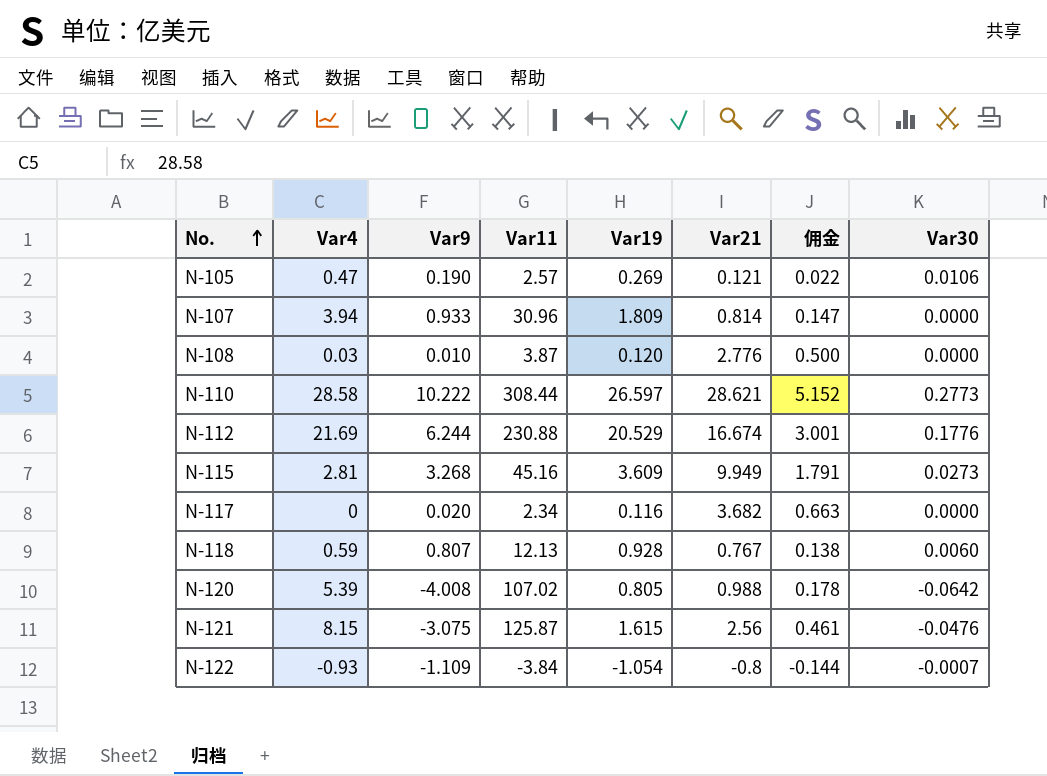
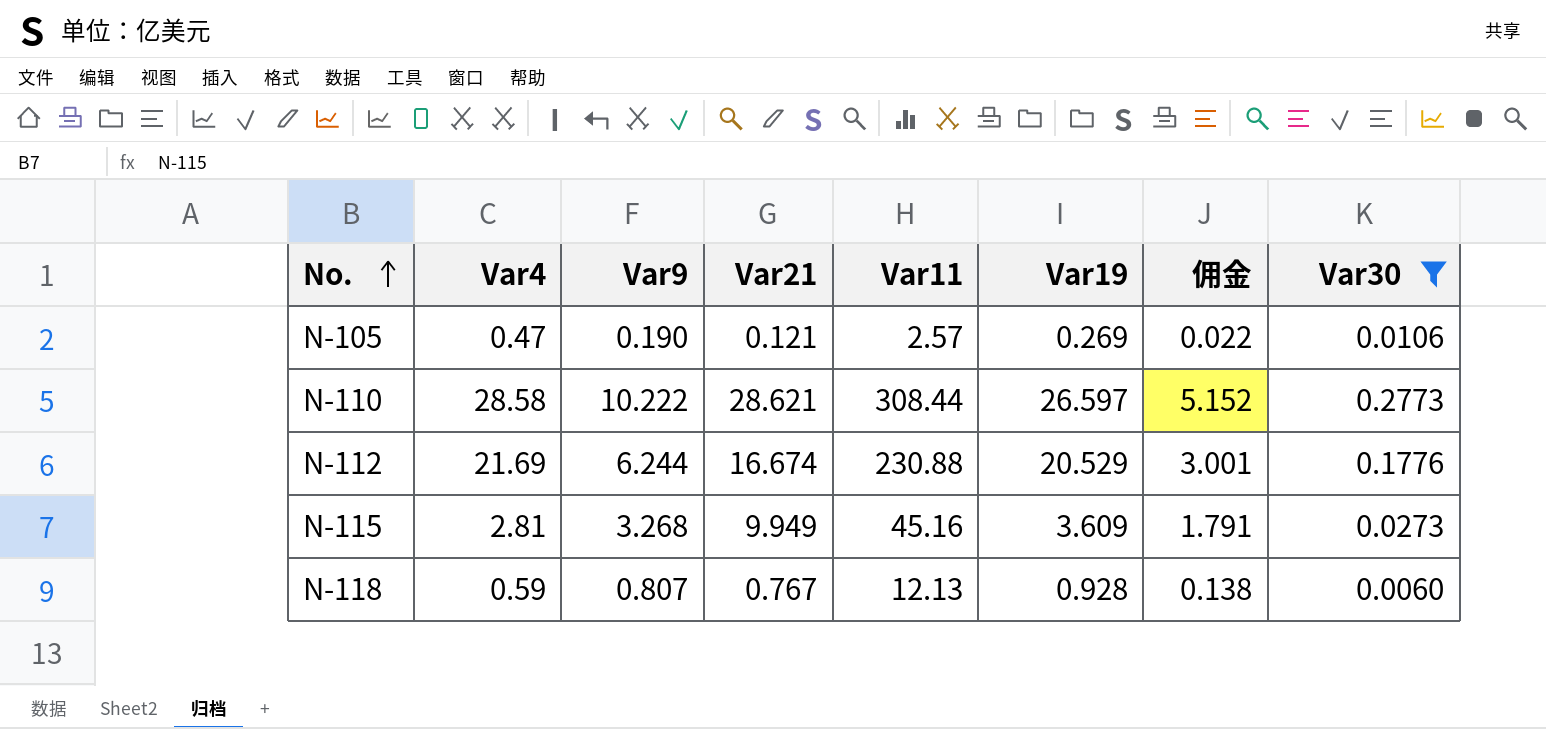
filter: none -> Var30 >= 0.0060
column Var21 | position: 6 -> 4

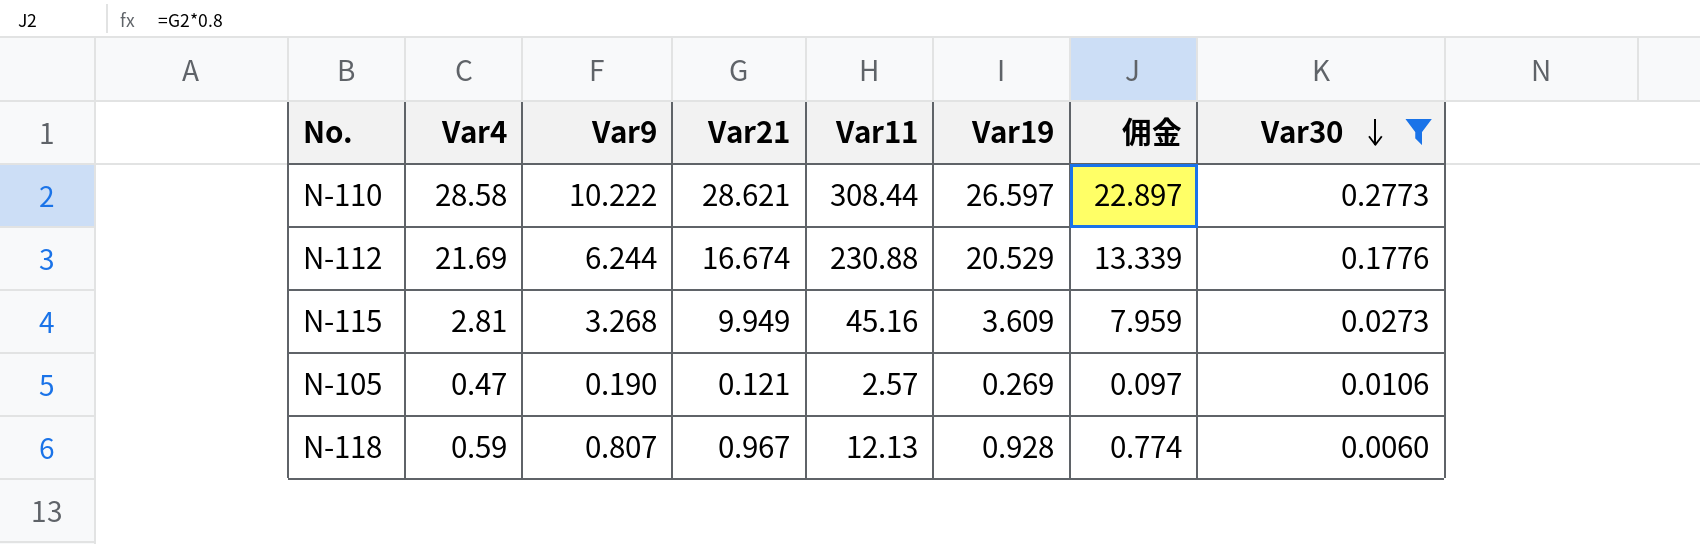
row order: No. ascending -> Var30 descending
column 佣金 | formula: [Var21] * 0.18 -> [Var21] * 0.8
N-118 | Var21: 0.767 -> 0.967

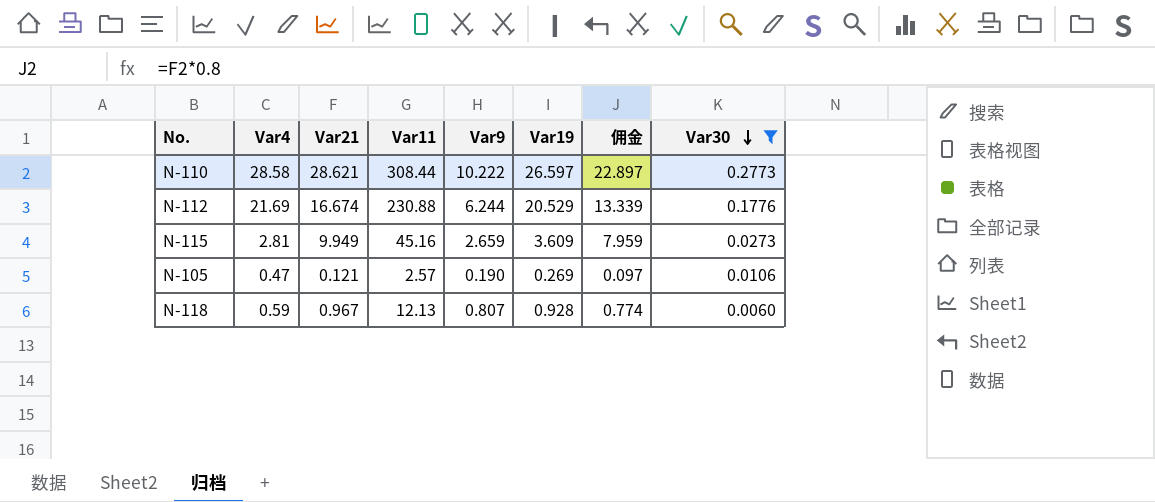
column Var9 | position: 3 -> 5
N-115 | Var9: 3.268 -> 2.659

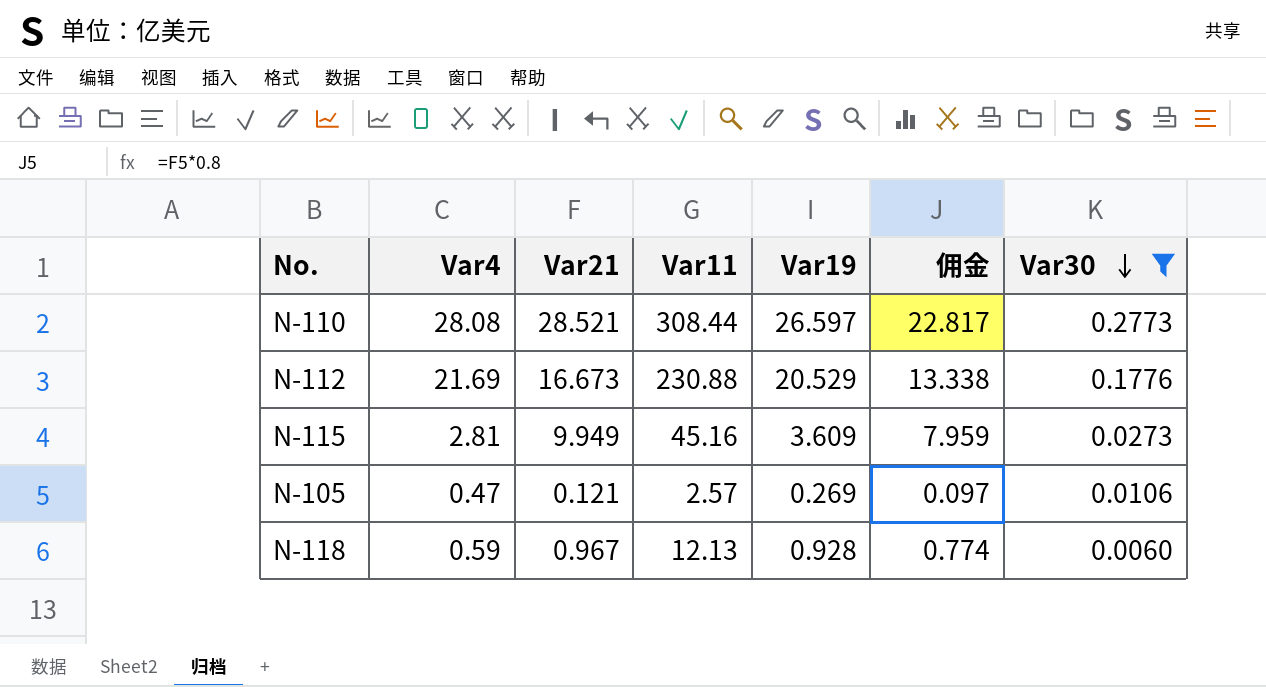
column Var9 | position: 5 -> none
N-110 | Var4: 28.58 -> 28.08
N-110 | Var21: 28.621 -> 28.521
N-110 | 佣金: 22.897 -> 22.817
N-112 | Var21: 16.674 -> 16.673
N-112 | 佣金: 13.339 -> 13.338

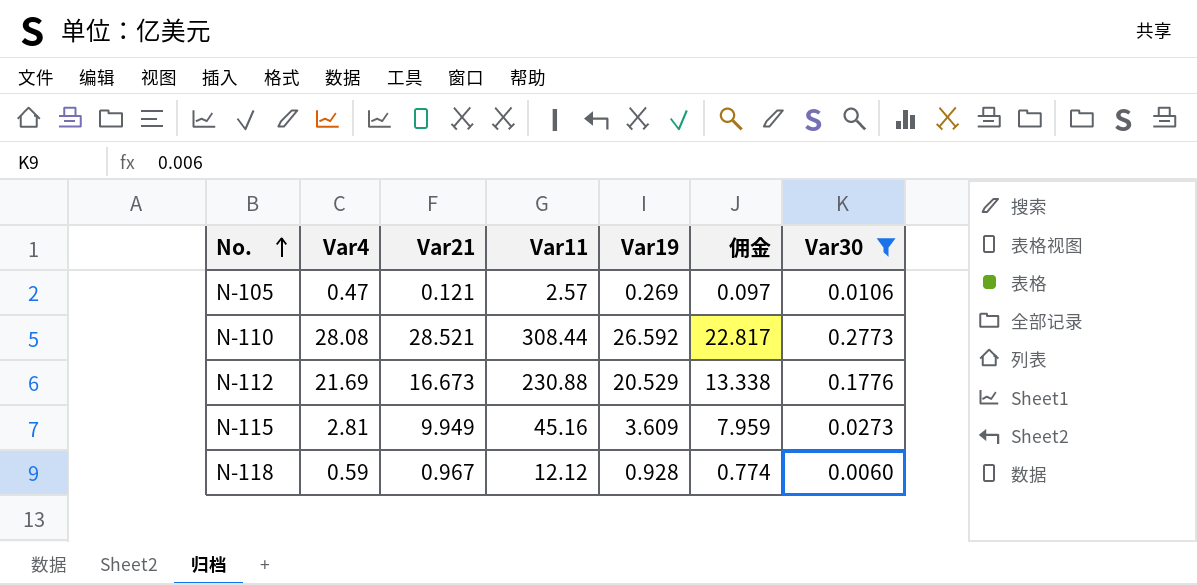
row order: Var30 descending -> No. ascending
N-110 | Var19: 26.597 -> 26.592
N-118 | Var11: 12.13 -> 12.12

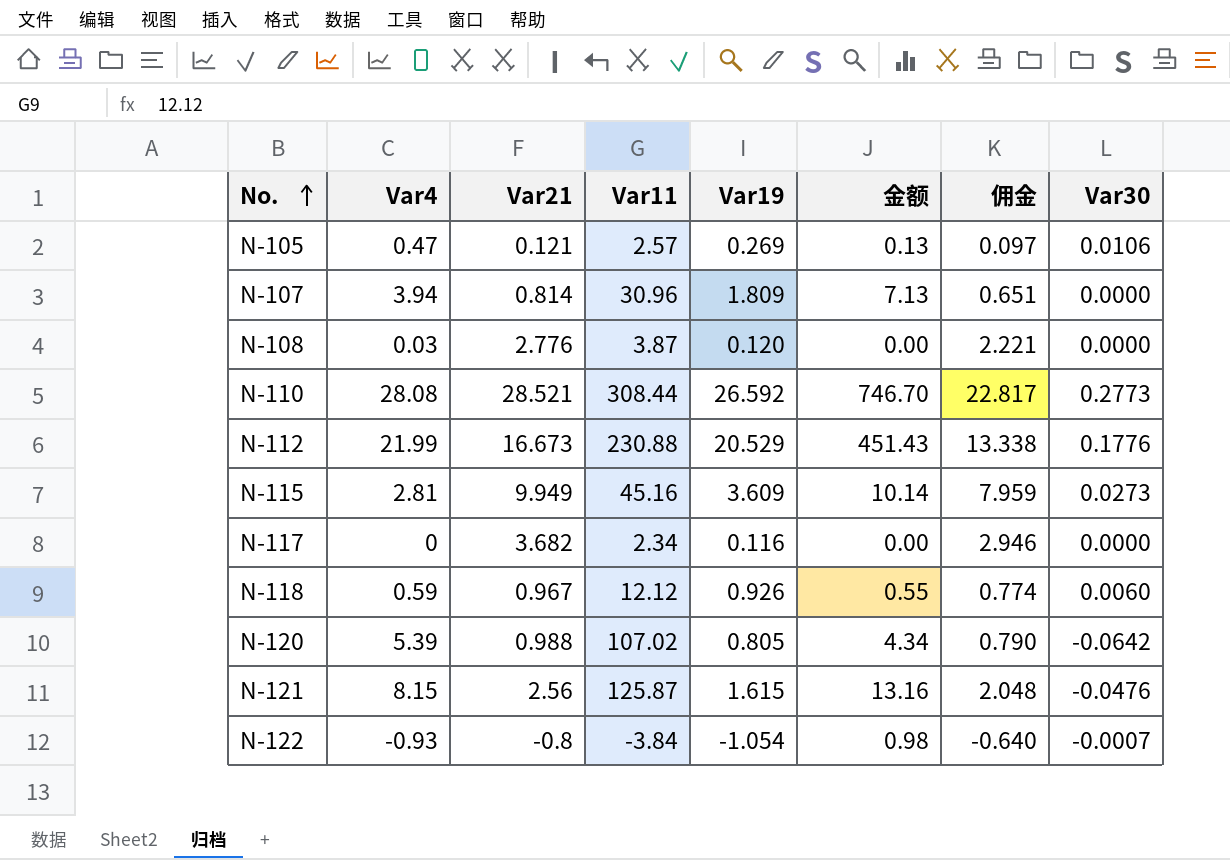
filter: Var30 >= 0.0060 -> none
column 金额 | formula: none -> [Var4] * [Var19]
N-112 | Var4: 21.69 -> 21.99
N-118 | Var19: 0.928 -> 0.926

